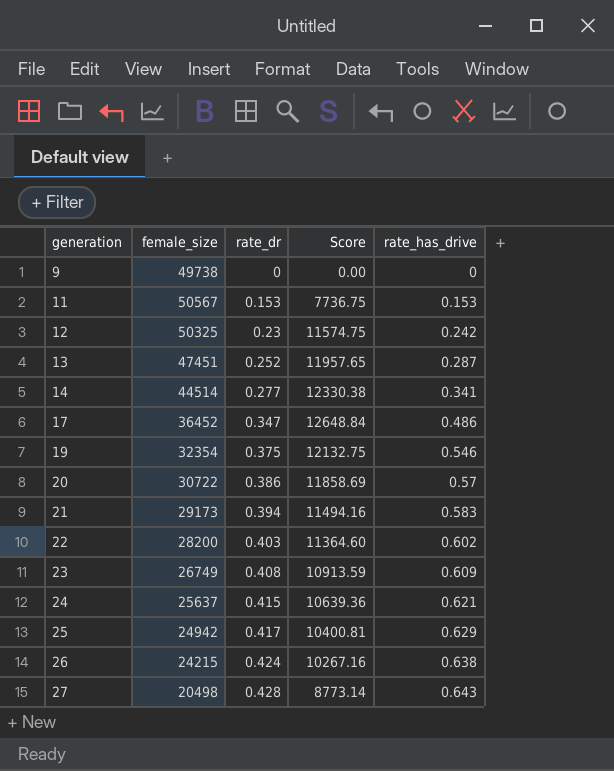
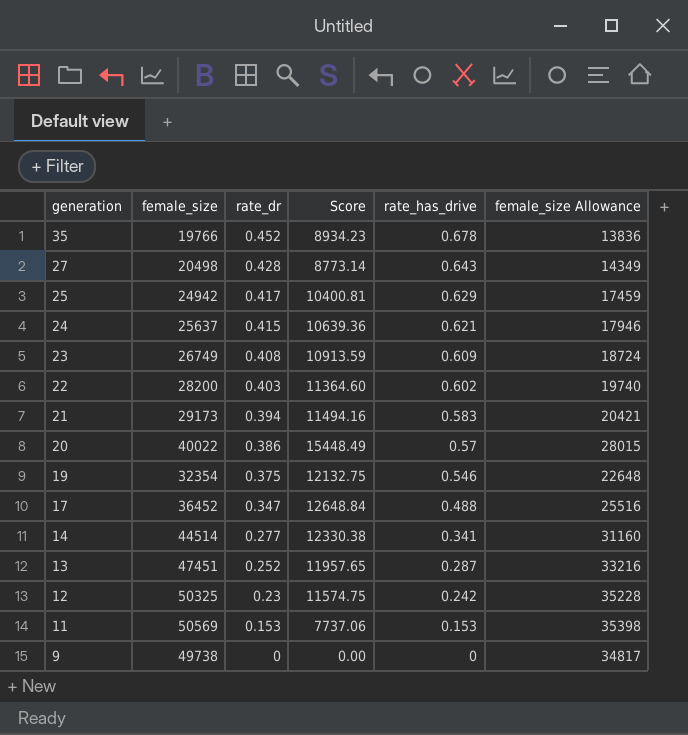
row order: generation ascending -> generation descending
column female_size Allowance | formula: none -> [female_size] * 0.7
row 26: 24215 | 0.424 | 10267.16 | 0.638 -> none
row 35: none -> 19766 | 0.452 | 8934.23 | 0.678 | 13836
20 | female_size: 30722 -> 40022
20 | Score: 11858.69 -> 15448.49
17 | rate_has_drive: 0.486 -> 0.488
11 | female_size: 50567 -> 50569
11 | Score: 7736.75 -> 7737.06

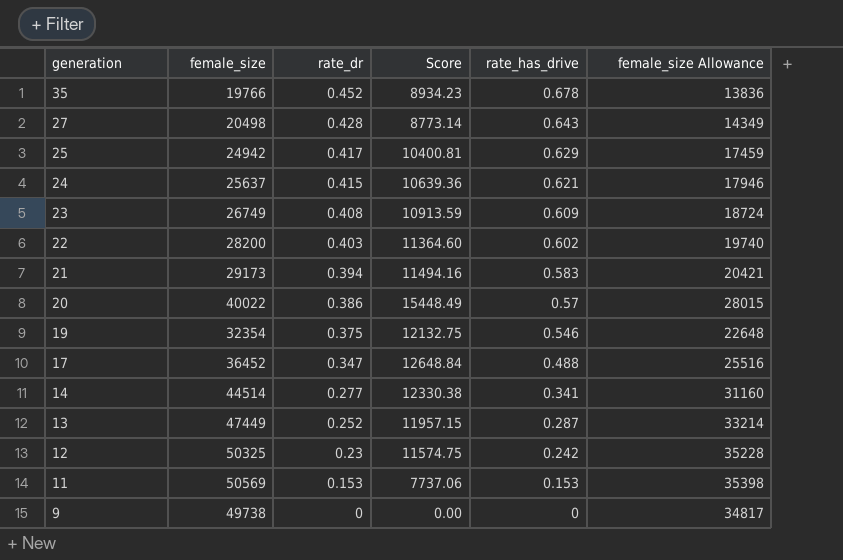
13 | female_size: 47451 -> 47449
13 | Score: 11957.65 -> 11957.15
13 | female_size Allowance: 33216 -> 33214

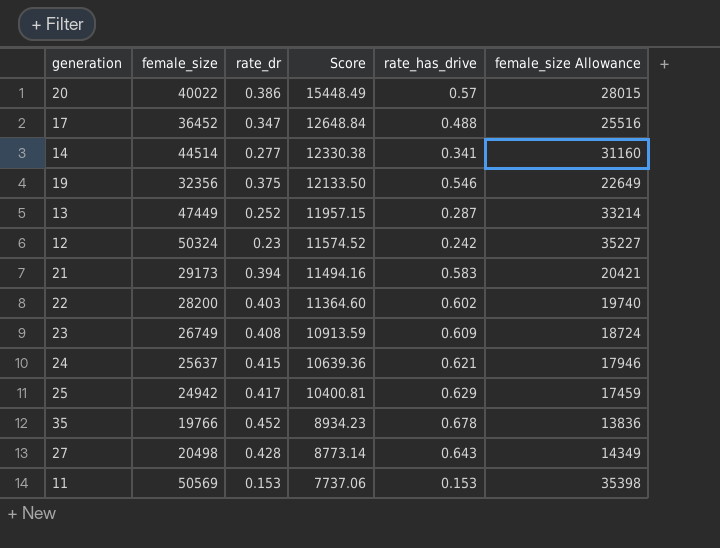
row order: generation descending -> Score descending
row 9: 49738 | 0 | 0.00 | 0 | 34817 -> none
19 | female_size: 32354 -> 32356
19 | Score: 12132.75 -> 12133.50
19 | female_size Allowance: 22648 -> 22649
12 | female_size: 50325 -> 50324
12 | Score: 11574.75 -> 11574.52
12 | female_size Allowance: 35228 -> 35227

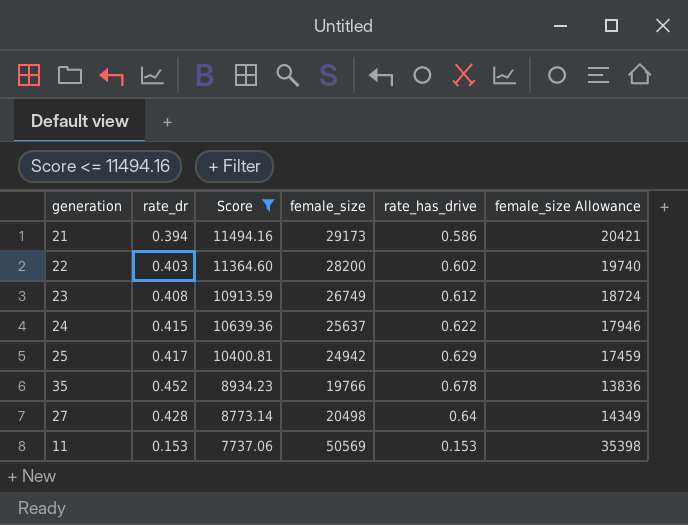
filter: none -> Score <= 11494.16
column female_size | position: 2 -> 4
21 | rate_has_drive: 0.583 -> 0.586
23 | rate_has_drive: 0.609 -> 0.612
24 | rate_has_drive: 0.621 -> 0.622
27 | rate_has_drive: 0.643 -> 0.64

